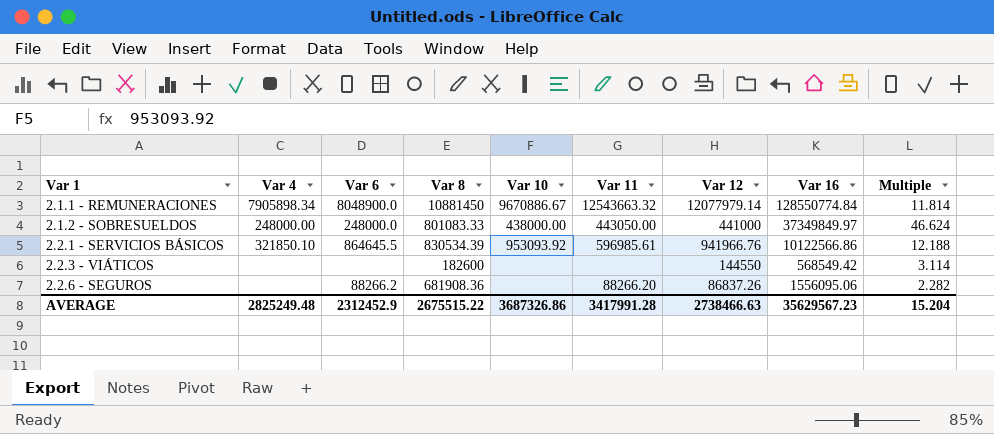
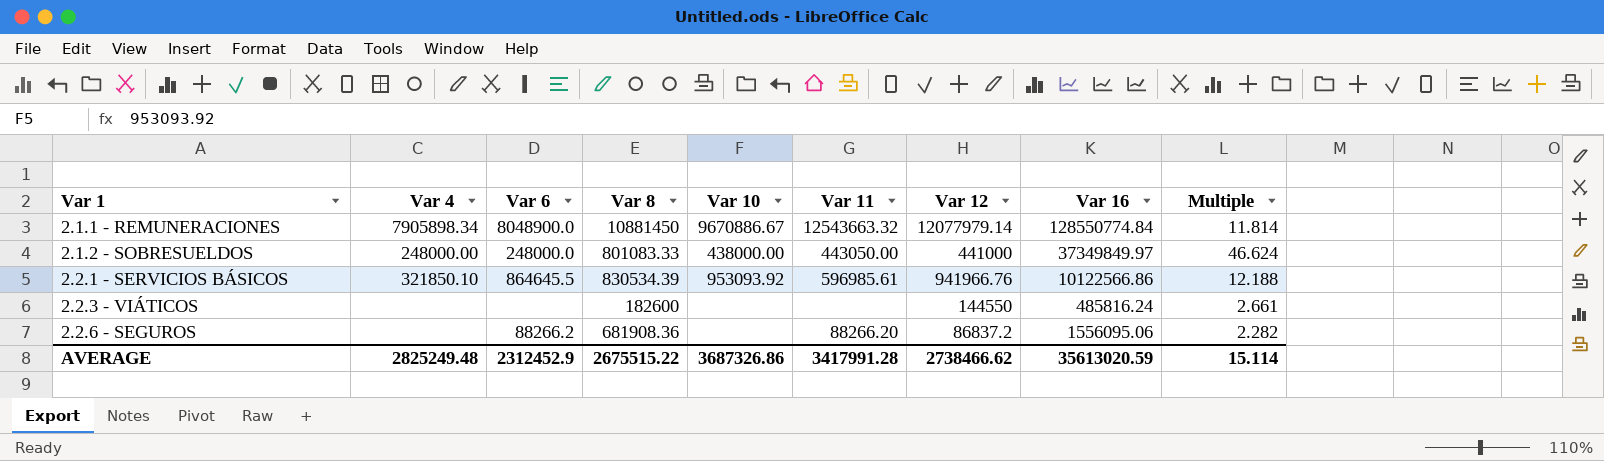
2.2.3 - VIÁTICOS | Var 16: 568549.42 -> 485816.24
2.2.3 - VIÁTICOS | Multiple: 3.114 -> 2.661
2.2.6 - SEGUROS | Var 12: 86837.26 -> 86837.2
AVERAGE | Var 12: 2738466.63 -> 2738466.62
AVERAGE | Var 16: 35629567.23 -> 35613020.59
AVERAGE | Multiple: 15.204 -> 15.114

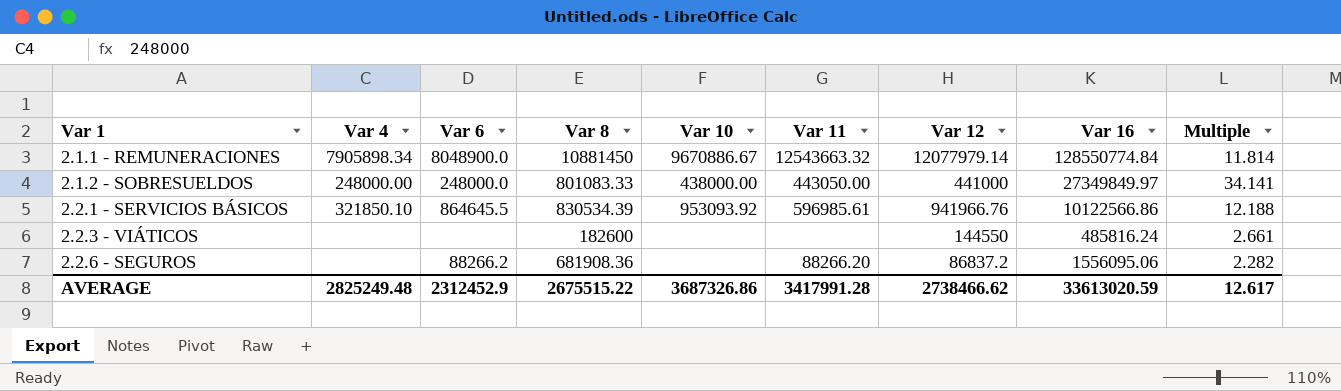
2.1.2 - SOBRESUELDOS | Var 16: 37349849.97 -> 27349849.97
2.1.2 - SOBRESUELDOS | Multiple: 46.624 -> 34.141
AVERAGE | Var 16: 35613020.59 -> 33613020.59
AVERAGE | Multiple: 15.114 -> 12.617

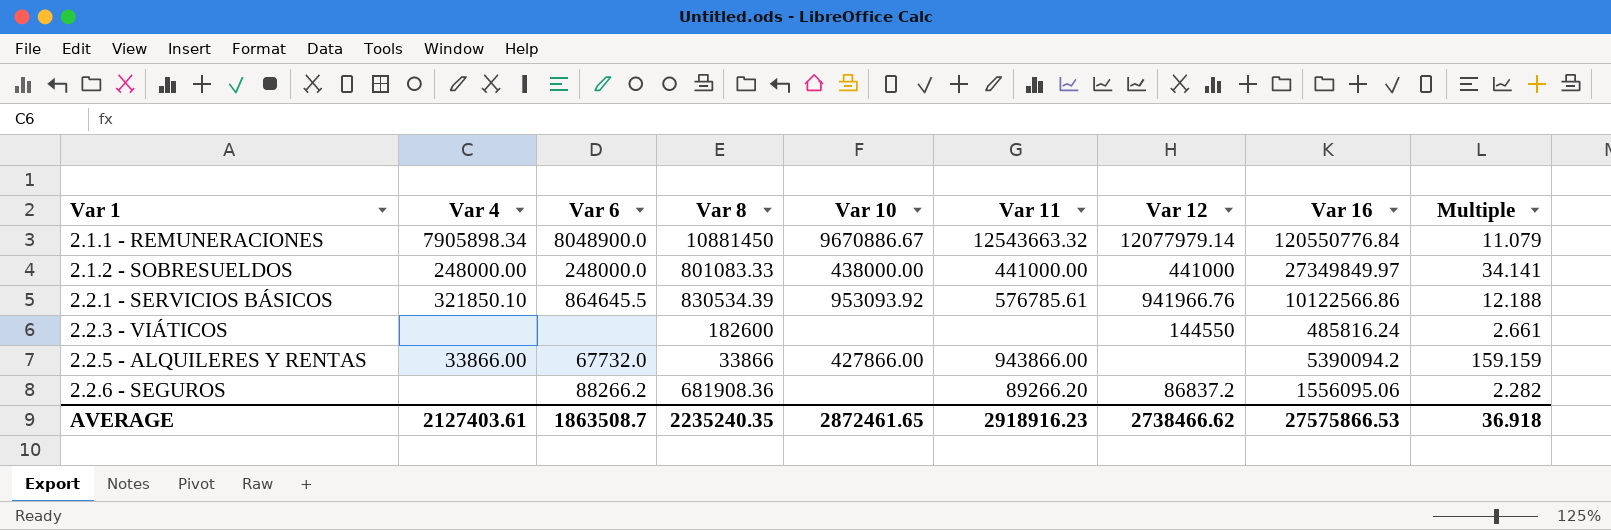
2.1.1 - REMUNERACIONES | Var 16: 128550774.84 -> 120550776.84
2.1.1 - REMUNERACIONES | Multiple: 11.814 -> 11.079
2.1.2 - SOBRESUELDOS | Var 11: 443050.00 -> 441000.00
2.2.1 - SERVICIOS BÁSICOS | Var 11: 596985.61 -> 576785.61
row 2.2.5 - ALQUILERES Y RENTAS: none -> 33866.00 | 67732.0 | 33866 | 427866.00 | 943866.00 | none | 5390094.2 | 159.159
2.2.6 - SEGUROS | Var 11: 88266.20 -> 89266.20
AVERAGE | Var 4: 2825249.48 -> 2127403.61
AVERAGE | Var 6: 2312452.9 -> 1863508.7
AVERAGE | Var 8: 2675515.22 -> 2235240.35
AVERAGE | Var 10: 3687326.86 -> 2872461.65
AVERAGE | Var 11: 3417991.28 -> 2918916.23
AVERAGE | Var 16: 33613020.59 -> 27575866.53
AVERAGE | Multiple: 12.617 -> 36.918

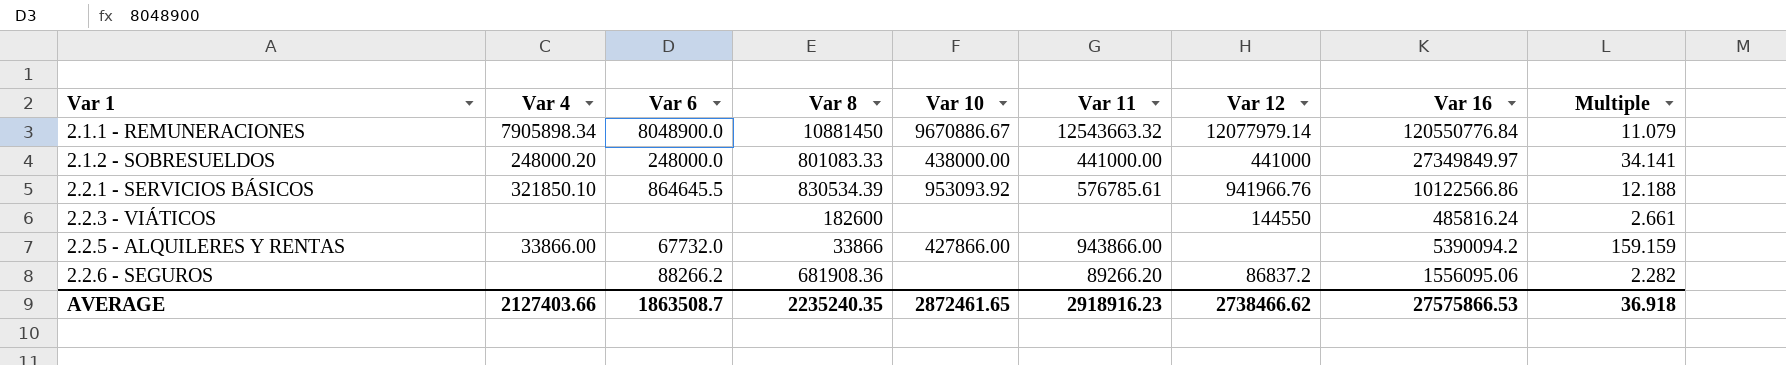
2.1.2 - SOBRESUELDOS | Var 4: 248000.00 -> 248000.20
AVERAGE | Var 4: 2127403.61 -> 2127403.66

